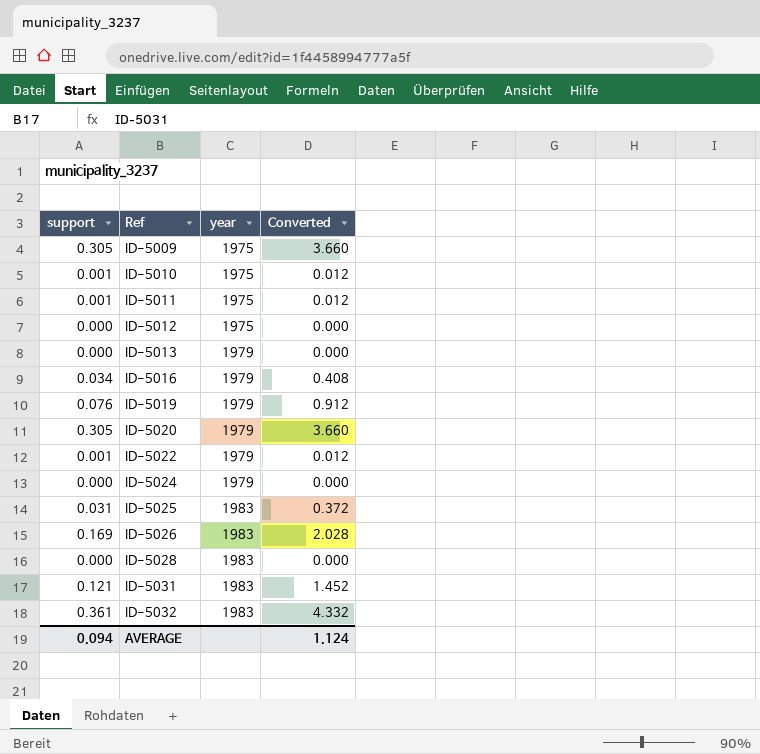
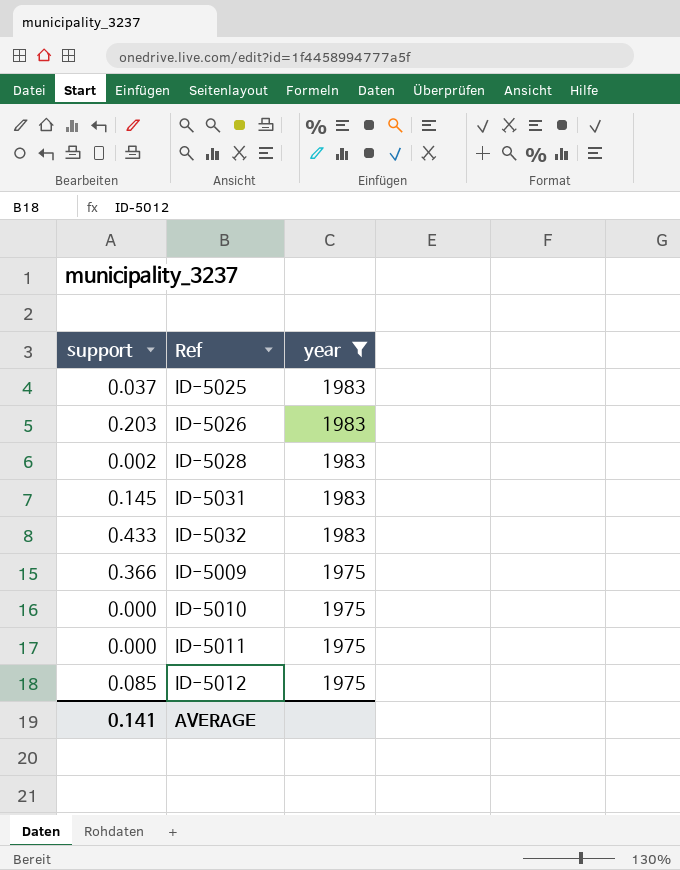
filter: none -> year != 1979
row order: Ref ascending -> year descending
column Converted | formula: [support] * 12 -> none
ID-5025 | support: 0.031 -> 0.037
ID-5026 | support: 0.169 -> 0.203
ID-5028 | support: 0.000 -> 0.002
ID-5031 | support: 0.121 -> 0.145
ID-5032 | support: 0.361 -> 0.433
ID-5009 | support: 0.305 -> 0.366
ID-5010 | support: 0.001 -> 0.000
ID-5011 | support: 0.001 -> 0.000
ID-5012 | support: 0.000 -> 0.085
AVERAGE | support: 0.094 -> 0.141

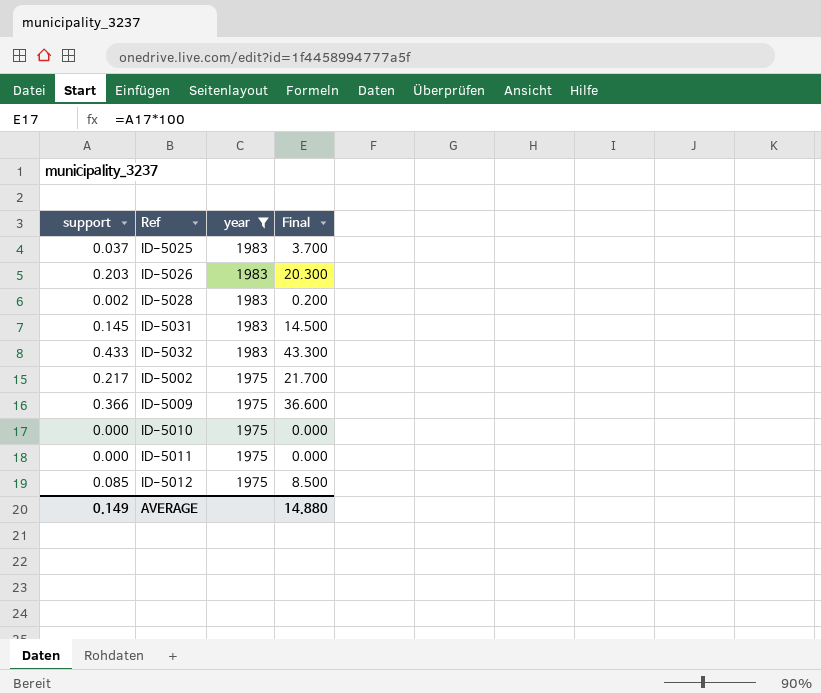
column Final | formula: none -> [support] * 100
row ID-5002: none -> 0.217 | 1975 | 21.700
AVERAGE | support: 0.141 -> 0.149

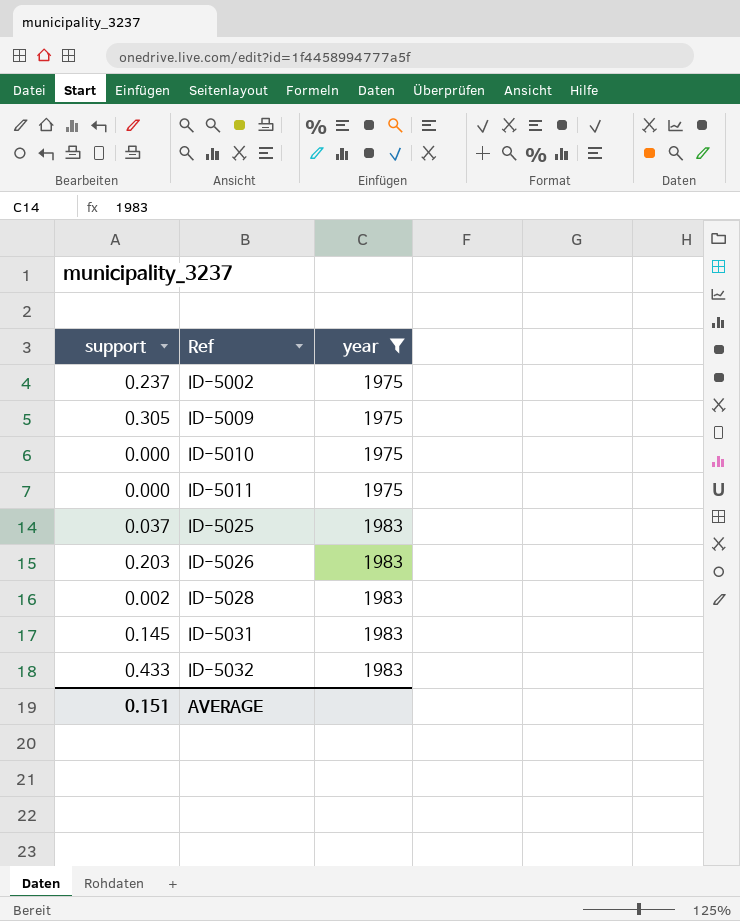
row order: year descending -> Ref ascending
column Final | formula: [support] * 100 -> none
row ID-5012: 0.085 | 1975 | 8.500 -> none
ID-5002 | support: 0.217 -> 0.237
ID-5009 | support: 0.366 -> 0.305
AVERAGE | support: 0.149 -> 0.151

